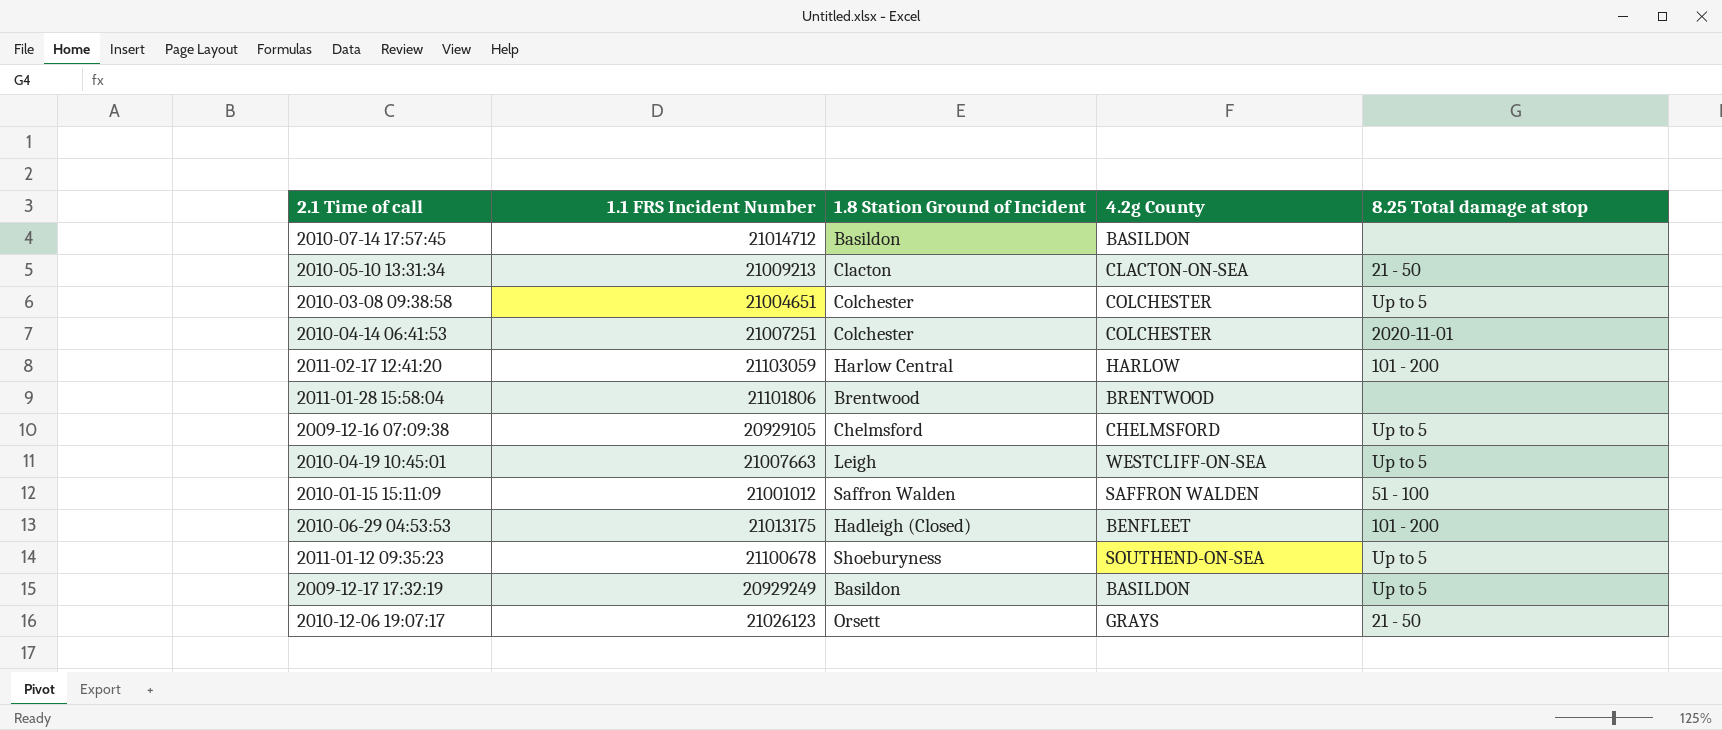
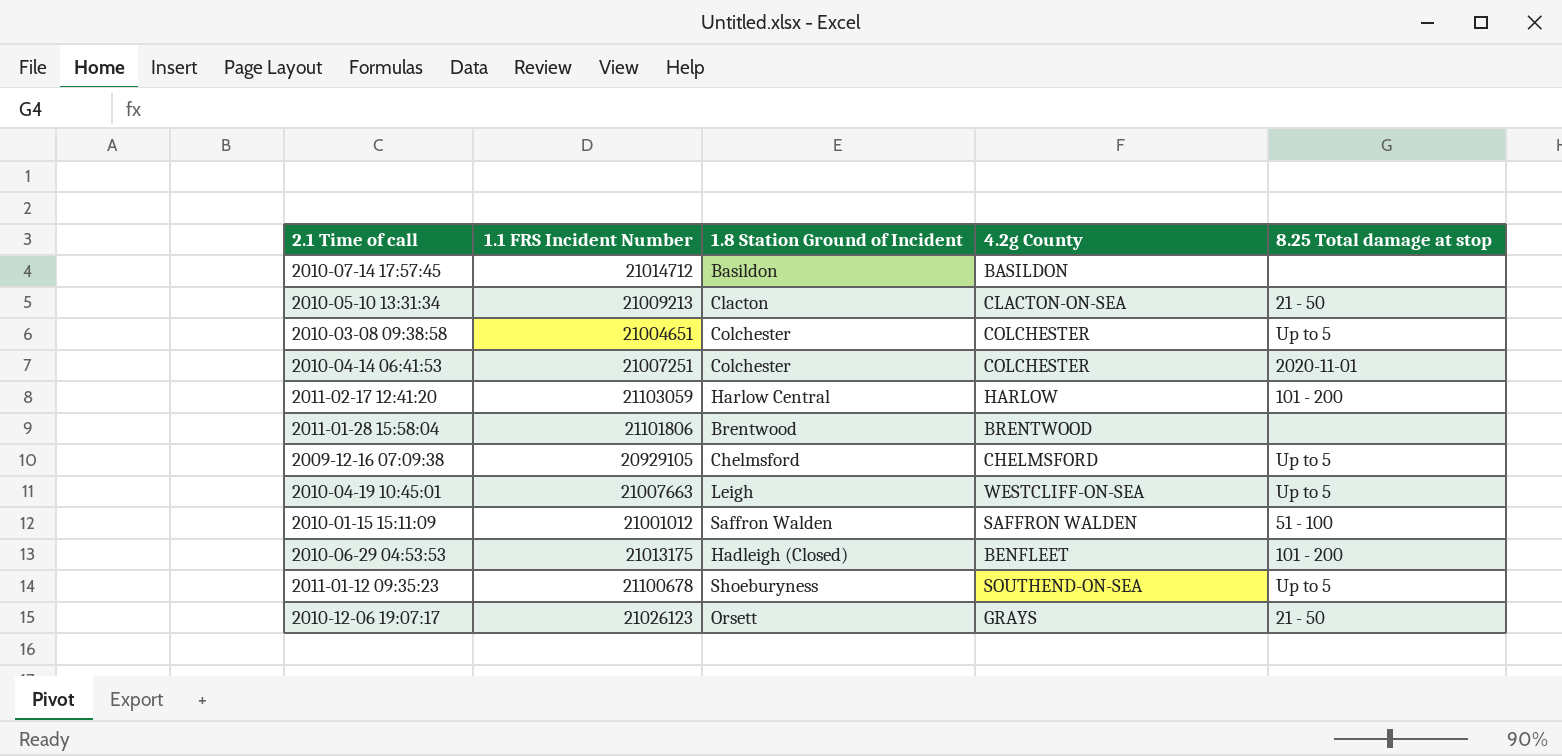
row 2009-12-17 17:32:19: 20929249 | Basildon | BASILDON | Up to 5 -> none

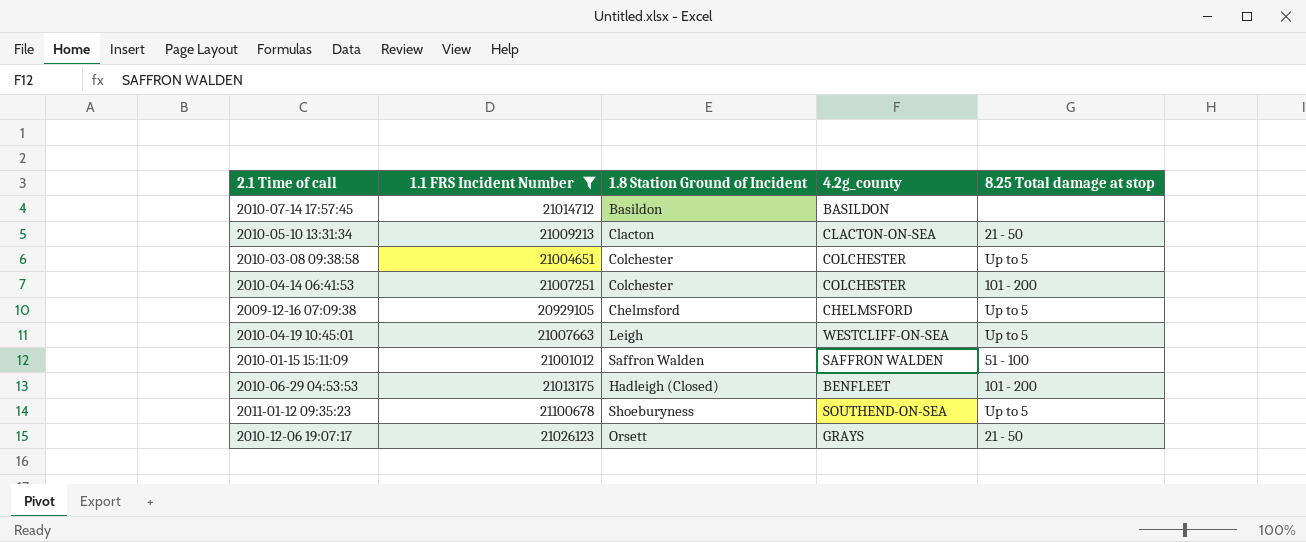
filter: none -> 1.1 FRS Incident Number <= 21100678
column name: 4.2g County -> 4.2g_county
2010-04-14 06:41:53 | 8.25 Total damage at stop: 2020-11-01 -> 101 - 200

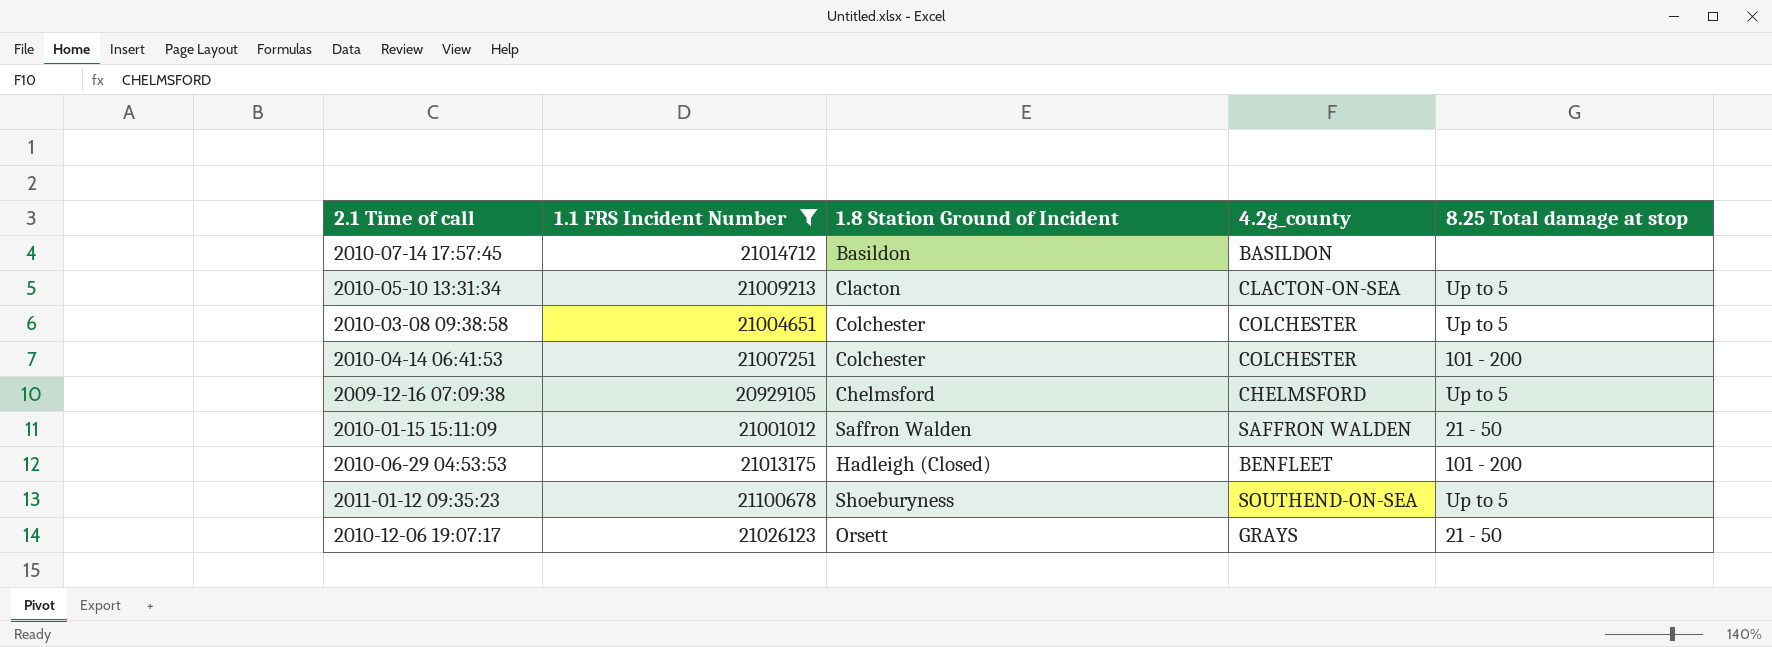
row 2010-04-19 10:45:01: 21007663 | Leigh | WESTCLIFF-ON-SEA | Up to 5 -> none
2010-05-10 13:31:34 | 8.25 Total damage at stop: 21 - 50 -> Up to 5
2010-01-15 15:11:09 | 8.25 Total damage at stop: 51 - 100 -> 21 - 50

